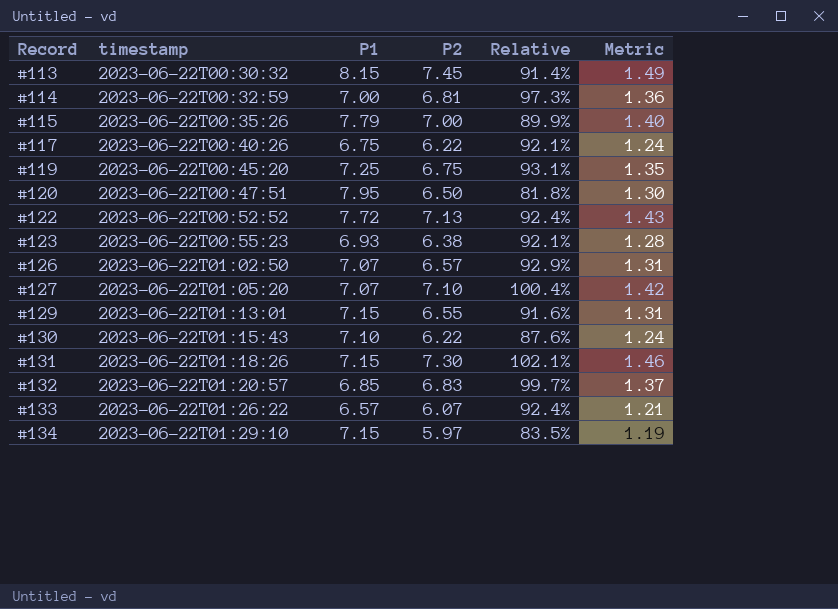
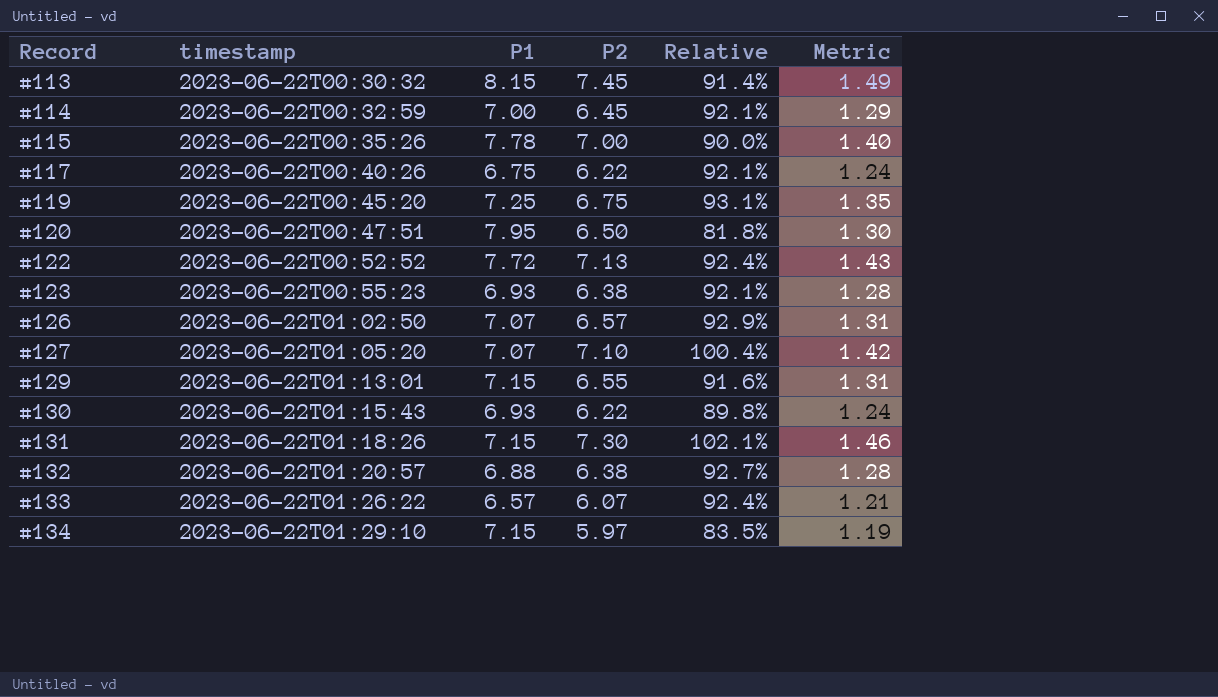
#114 | P2: 6.81 -> 6.45
#114 | Relative: 97.3% -> 92.1%
#114 | Metric: 1.36 -> 1.29
#115 | P1: 7.79 -> 7.78
#115 | Relative: 89.9% -> 90.0%
#130 | P1: 7.10 -> 6.93
#130 | Relative: 87.6% -> 89.8%
#132 | P1: 6.85 -> 6.88
#132 | P2: 6.83 -> 6.38
#132 | Relative: 99.7% -> 92.7%
#132 | Metric: 1.37 -> 1.28

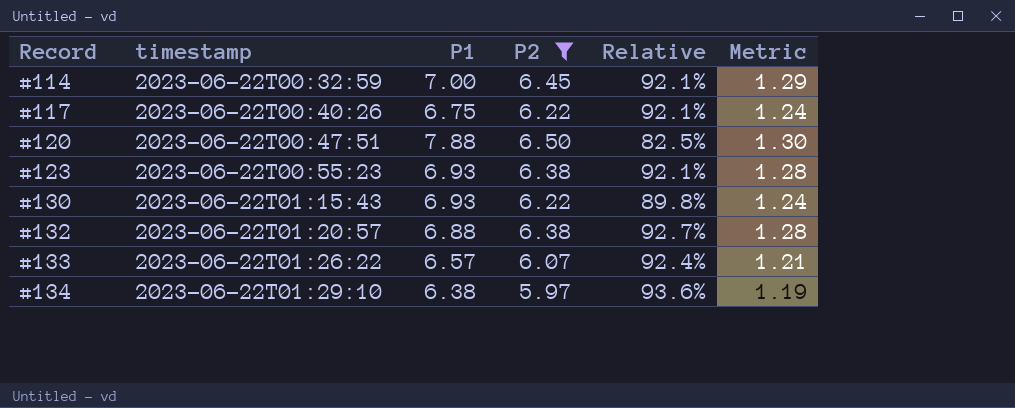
filter: none -> P2 <= 6.50
#120 | P1: 7.95 -> 7.88
#120 | Relative: 81.8% -> 82.5%
#134 | P1: 7.15 -> 6.38
#134 | Relative: 83.5% -> 93.6%

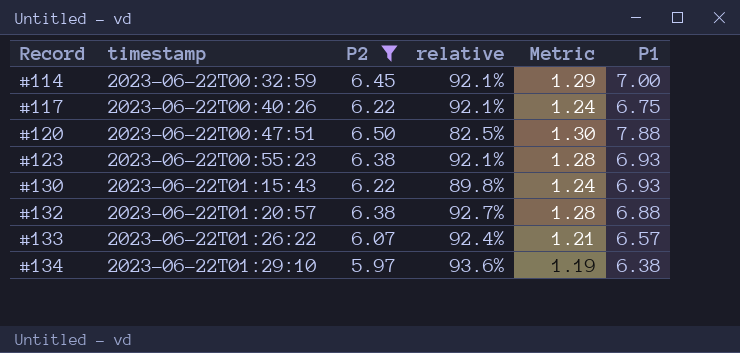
column name: Relative -> relative
column P1 | position: 3 -> 6

